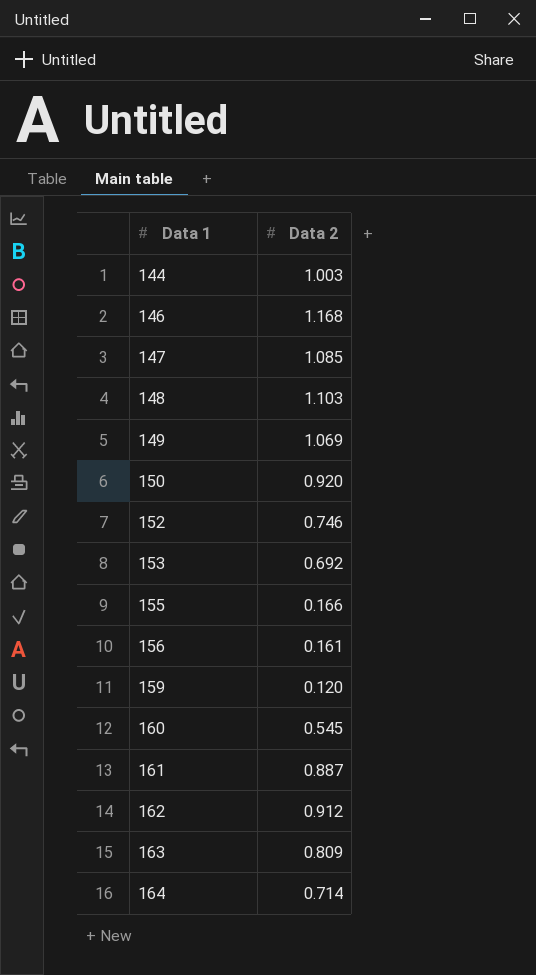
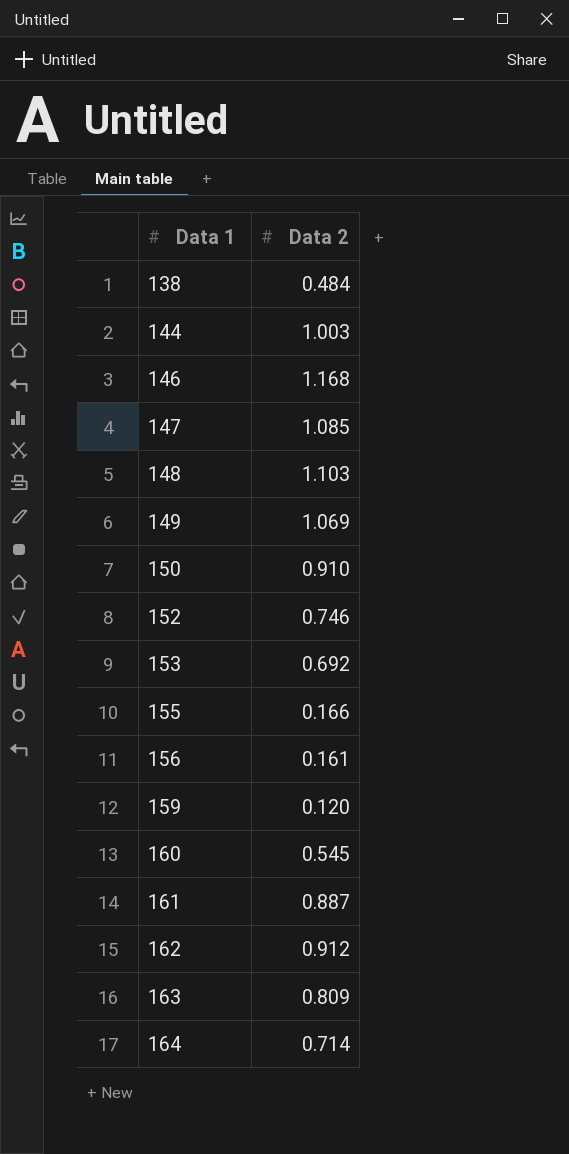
row 138: none -> 0.484
150 | Data 2: 0.920 -> 0.910

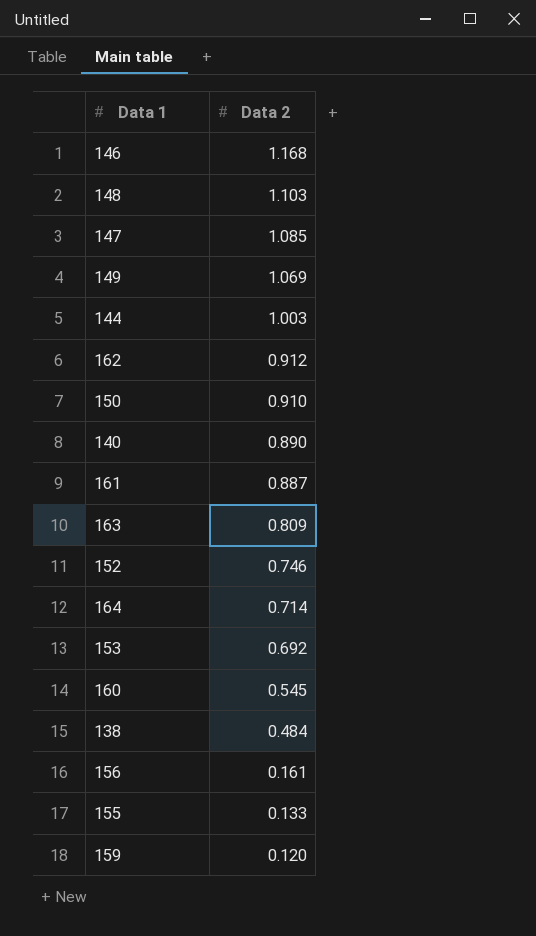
row order: Data 1 ascending -> Data 2 descending
row 140: none -> 0.890
155 | Data 2: 0.166 -> 0.133

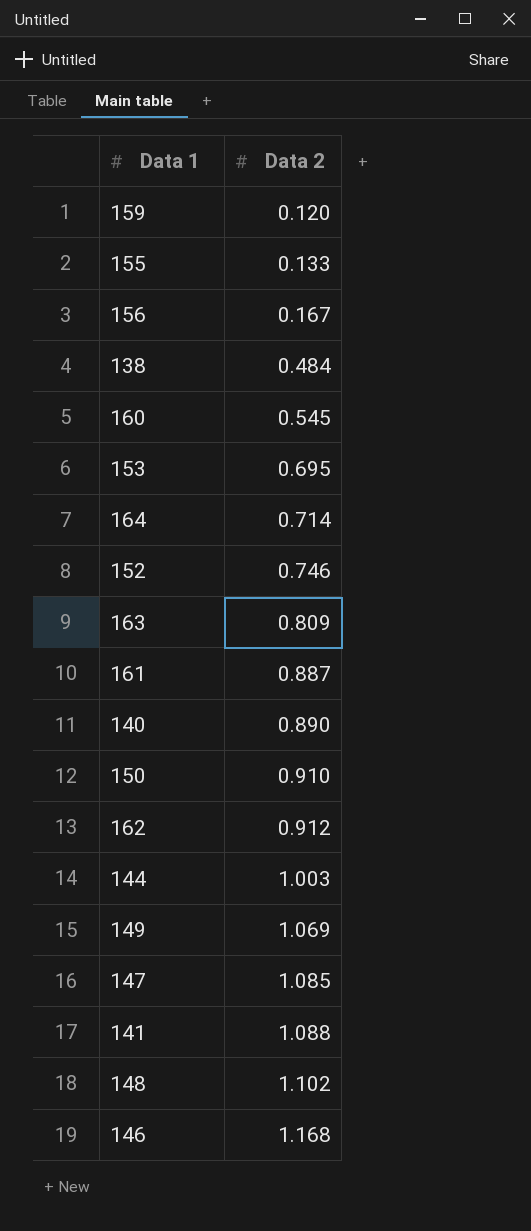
row order: Data 2 descending -> Data 2 ascending
156 | Data 2: 0.161 -> 0.167
153 | Data 2: 0.692 -> 0.695
row 141: none -> 1.088
148 | Data 2: 1.103 -> 1.102

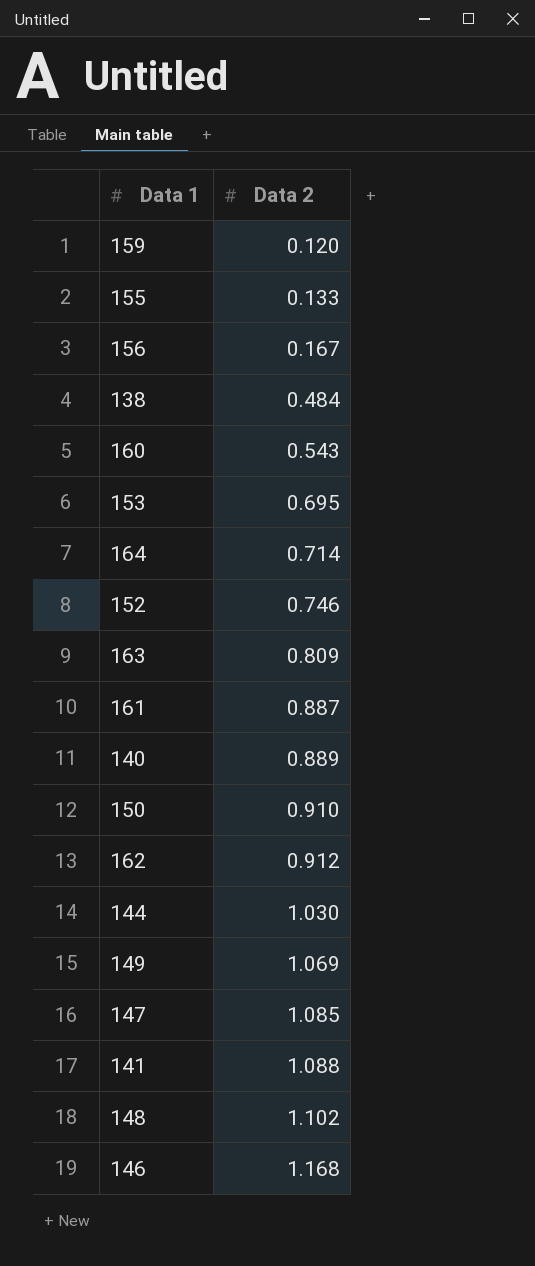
160 | Data 2: 0.545 -> 0.543
140 | Data 2: 0.890 -> 0.889
144 | Data 2: 1.003 -> 1.030

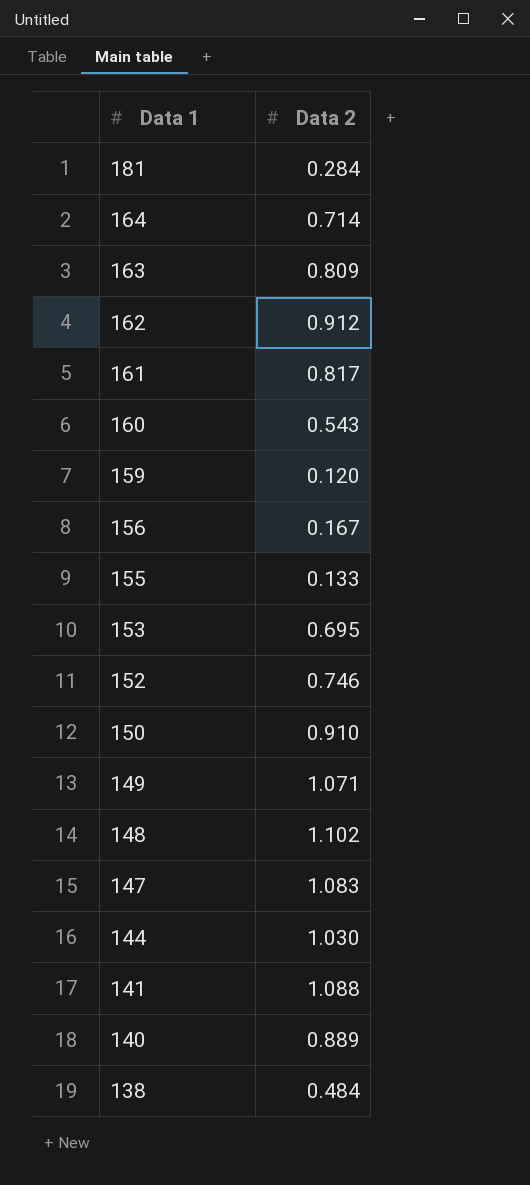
row order: Data 2 ascending -> Data 1 descending
row 146: 1.168 -> none
row 181: none -> 0.284
161 | Data 2: 0.887 -> 0.817
149 | Data 2: 1.069 -> 1.071
147 | Data 2: 1.085 -> 1.083

